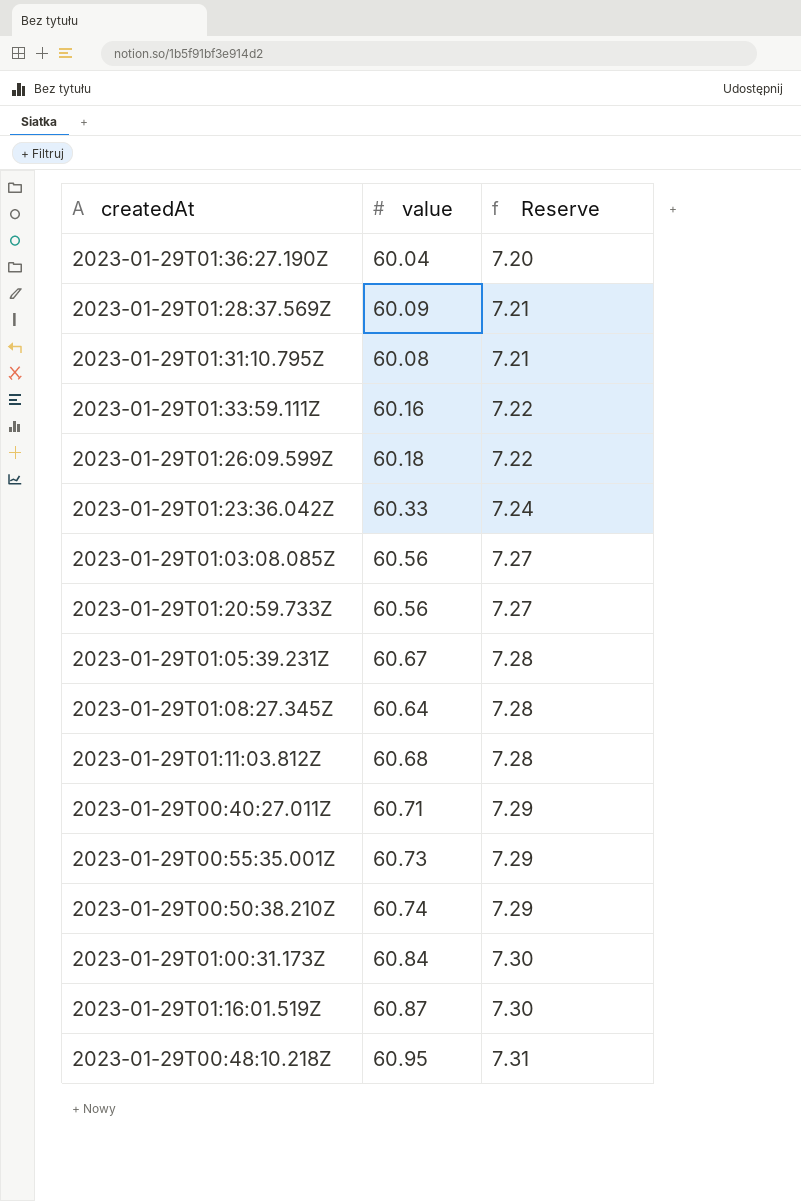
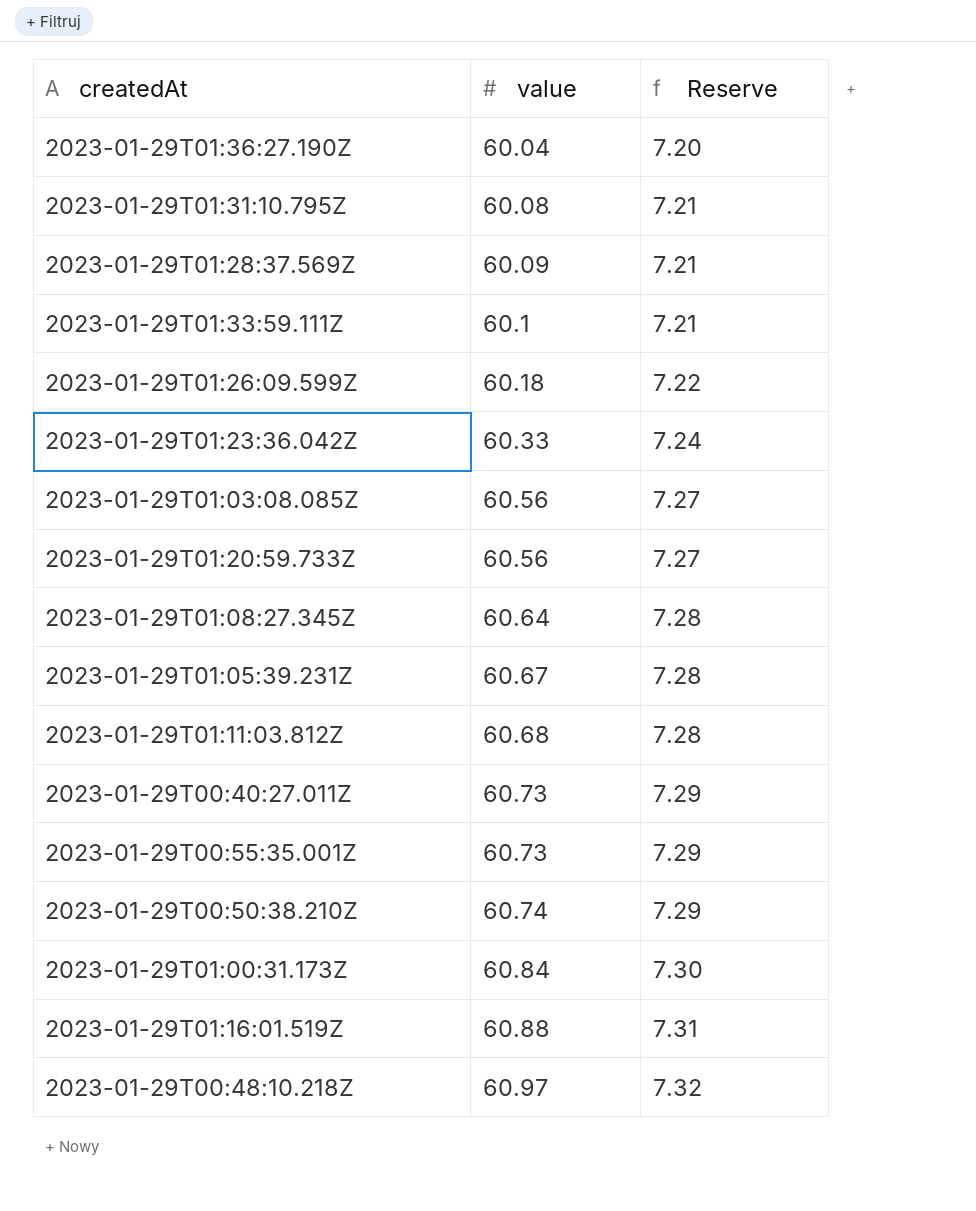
row order: Reserve ascending -> value ascending
2023-01-29T01:33:59.111Z | value: 60.16 -> 60.1
2023-01-29T01:33:59.111Z | Reserve: 7.22 -> 7.21
2023-01-29T00:40:27.011Z | value: 60.71 -> 60.73
2023-01-29T01:16:01.519Z | value: 60.87 -> 60.88
2023-01-29T01:16:01.519Z | Reserve: 7.30 -> 7.31
2023-01-29T00:48:10.218Z | value: 60.95 -> 60.97
2023-01-29T00:48:10.218Z | Reserve: 7.31 -> 7.32

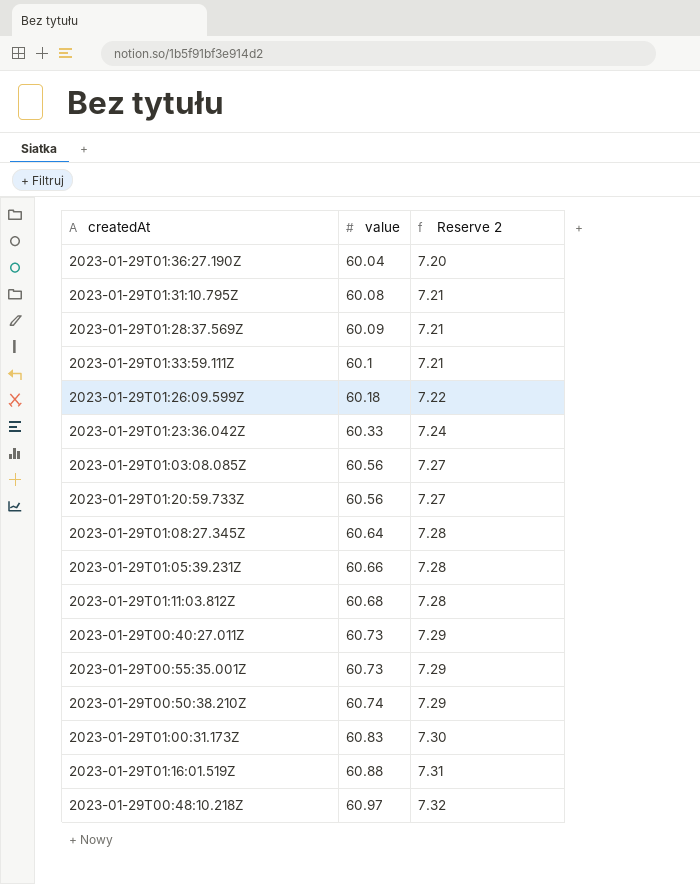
column name: Reserve -> Reserve 2
2023-01-29T01:05:39.231Z | value: 60.67 -> 60.66
2023-01-29T01:00:31.173Z | value: 60.84 -> 60.83

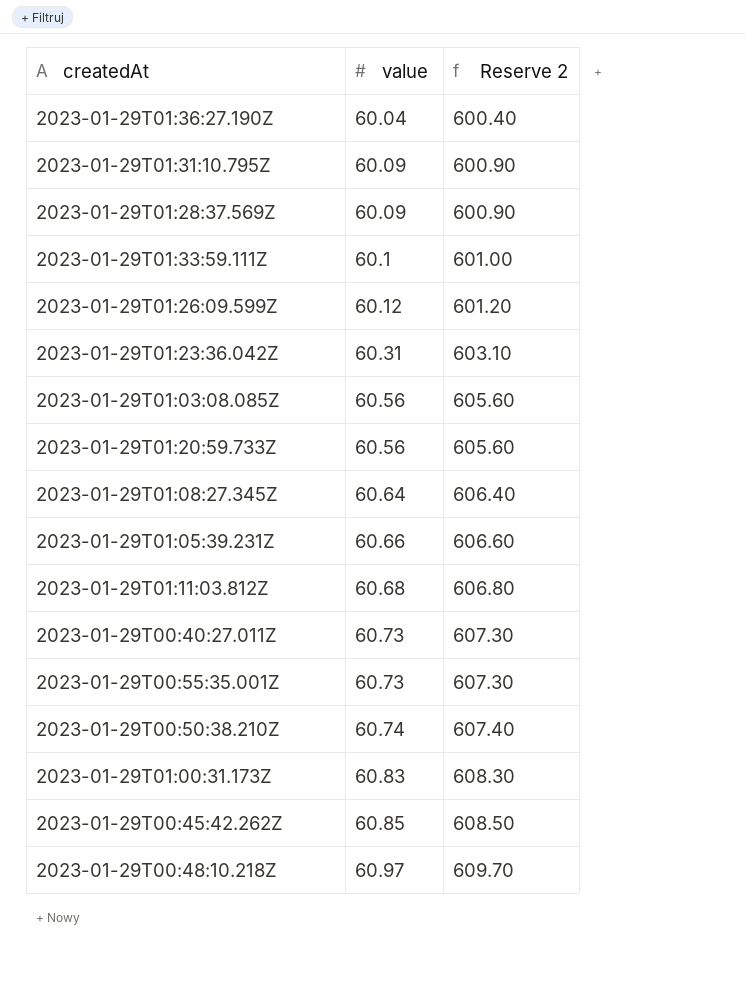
column Reserve 2 | formula: [value] * 0.12 -> [value] * 10
row 2023-01-29T01:16:01.519Z: 60.88 | 7.31 -> none
2023-01-29T01:31:10.795Z | value: 60.08 -> 60.09
2023-01-29T01:26:09.599Z | value: 60.18 -> 60.12
2023-01-29T01:23:36.042Z | value: 60.33 -> 60.31
row 2023-01-29T00:45:42.262Z: none -> 60.85 | 608.50

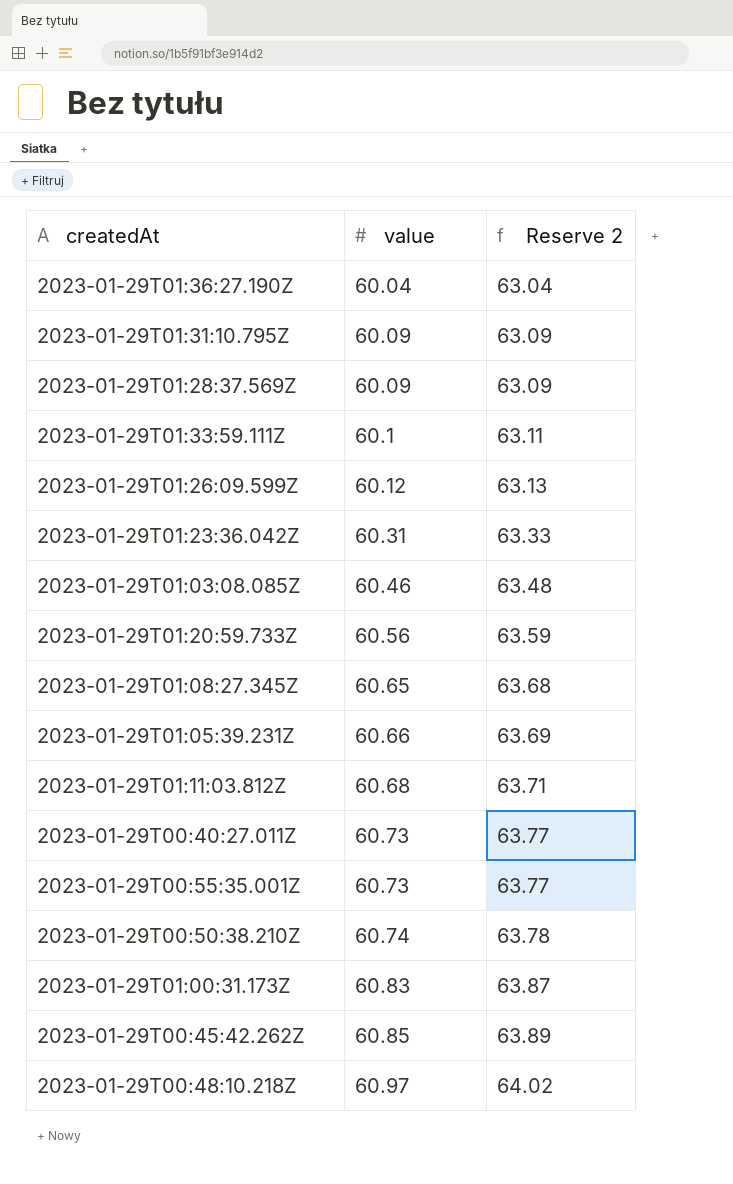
column Reserve 2 | formula: [value] * 10 -> [value] * 1.05
2023-01-29T01:03:08.085Z | value: 60.56 -> 60.46
2023-01-29T01:08:27.345Z | value: 60.64 -> 60.65

